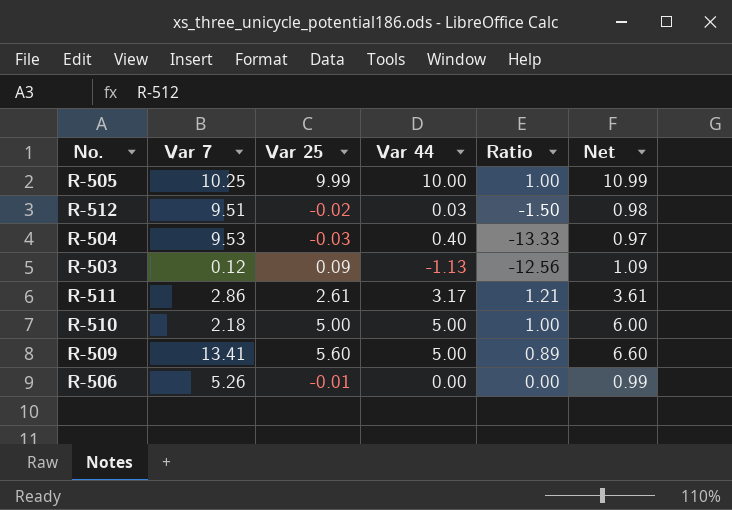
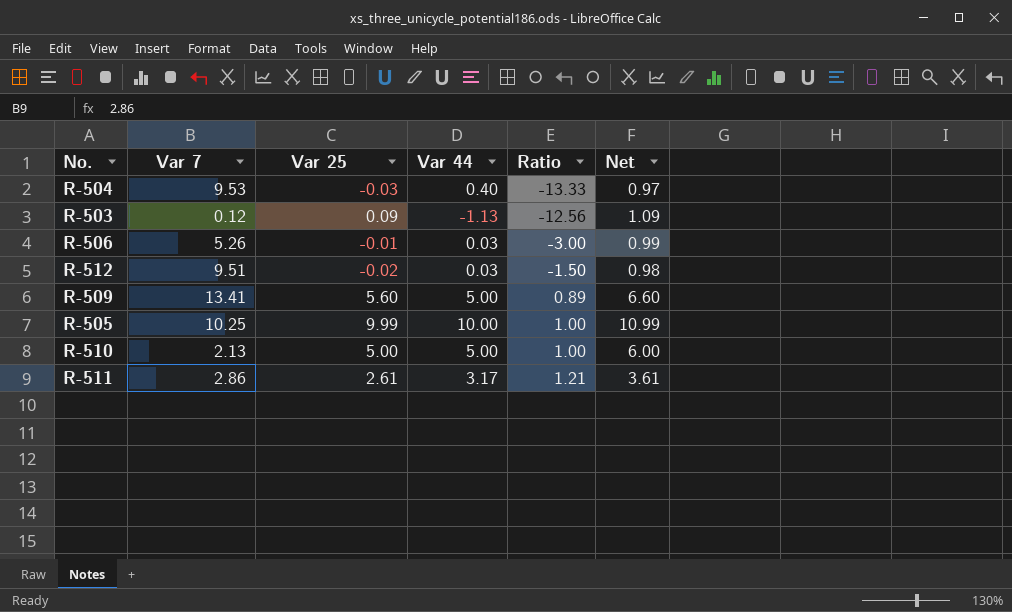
row order: none -> Ratio ascending
R-506 | Var 44: 0.00 -> 0.03
R-506 | Ratio: 0.00 -> -3.00
R-510 | Var 7: 2.18 -> 2.13

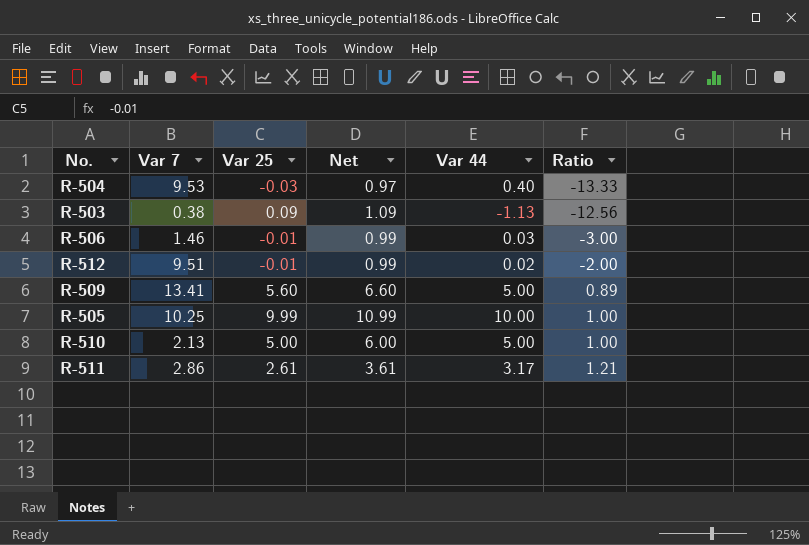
column Net | position: 6 -> 4
R-503 | Var 7: 0.12 -> 0.38
R-506 | Var 7: 5.26 -> 1.46
R-512 | Var 25: -0.02 -> -0.01
R-512 | Net: 0.98 -> 0.99
R-512 | Var 44: 0.03 -> 0.02
R-512 | Ratio: -1.50 -> -2.00

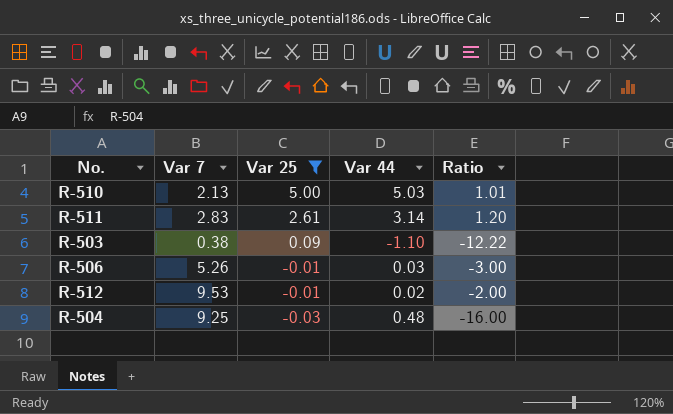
filter: none -> Var 25 <= 5.00
row order: Ratio ascending -> Var 25 descending
column Net | formula: [Var 25] + 1 -> none
R-510 | Var 44: 5.00 -> 5.03
R-510 | Ratio: 1.00 -> 1.01
R-511 | Var 7: 2.86 -> 2.83
R-511 | Var 44: 3.17 -> 3.14
R-511 | Ratio: 1.21 -> 1.20
R-503 | Var 44: -1.13 -> -1.10
R-503 | Ratio: -12.56 -> -12.22
R-506 | Var 7: 1.46 -> 5.26
R-512 | Var 7: 9.51 -> 9.53
R-504 | Var 7: 9.53 -> 9.25
R-504 | Var 44: 0.40 -> 0.48
R-504 | Ratio: -13.33 -> -16.00

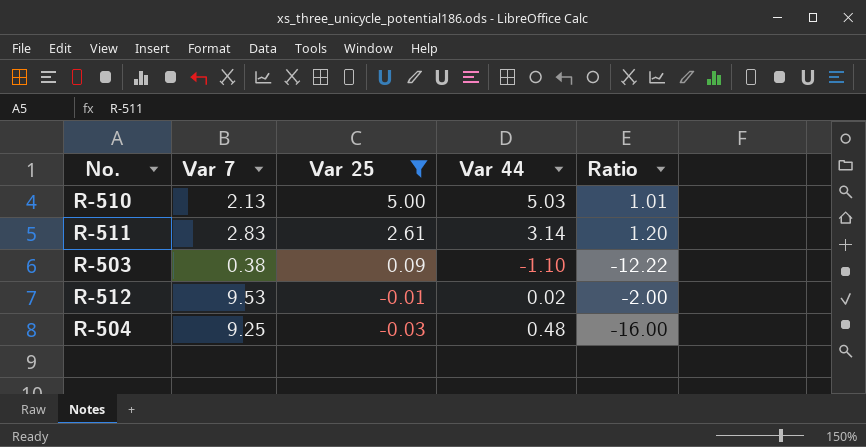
row R-506: 5.26 | -0.01 | 0.03 | -3.00 -> none

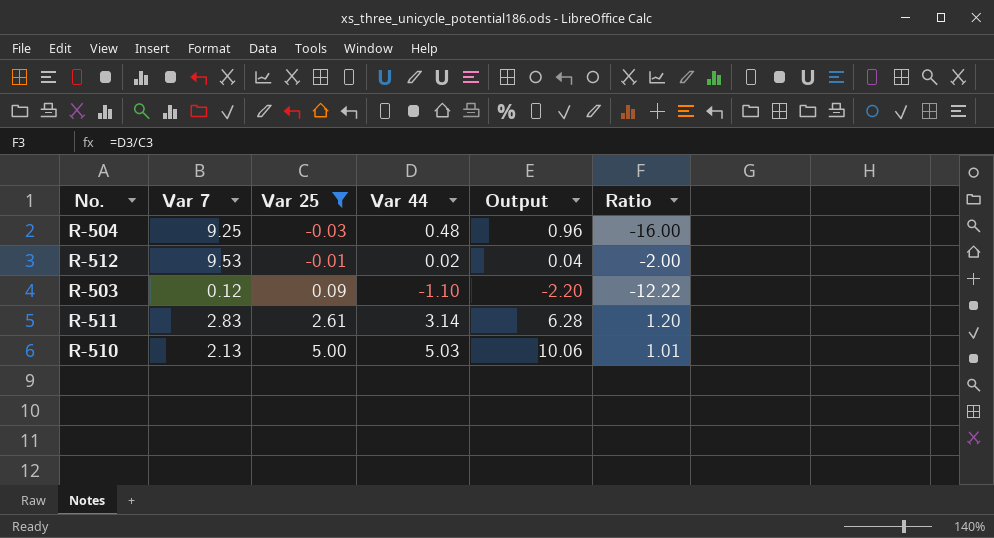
row order: Var 25 descending -> Var 25 ascending
column Output | formula: none -> [Var 44] * 2
R-503 | Var 7: 0.38 -> 0.12

